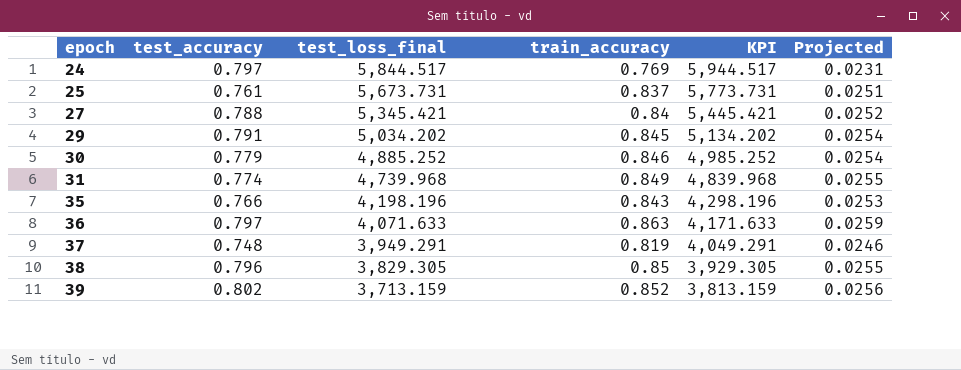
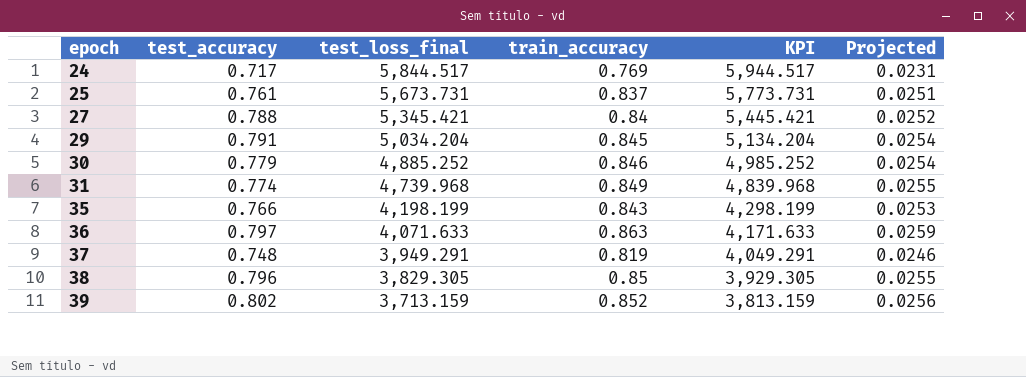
24 | test_accuracy: 0.797 -> 0.717
29 | test_loss_final: 5,034.202 -> 5,034.204
29 | KPI: 5,134.202 -> 5,134.204
35 | test_loss_final: 4,198.196 -> 4,198.199
35 | KPI: 4,298.196 -> 4,298.199

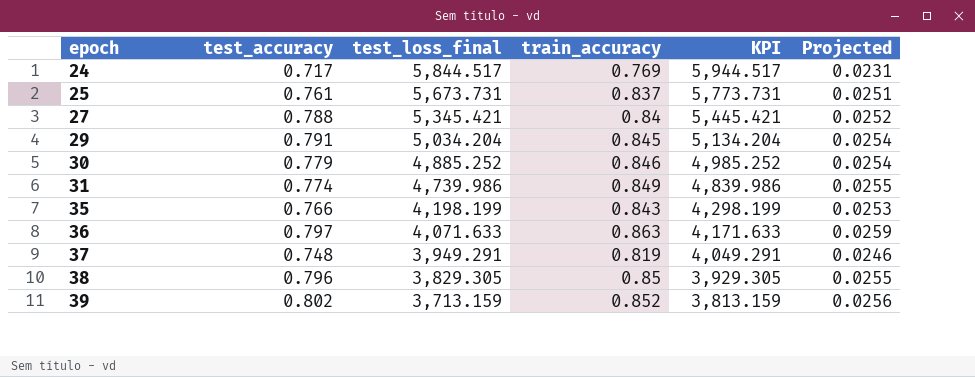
31 | test_loss_final: 4,739.968 -> 4,739.986
31 | KPI: 4,839.968 -> 4,839.986

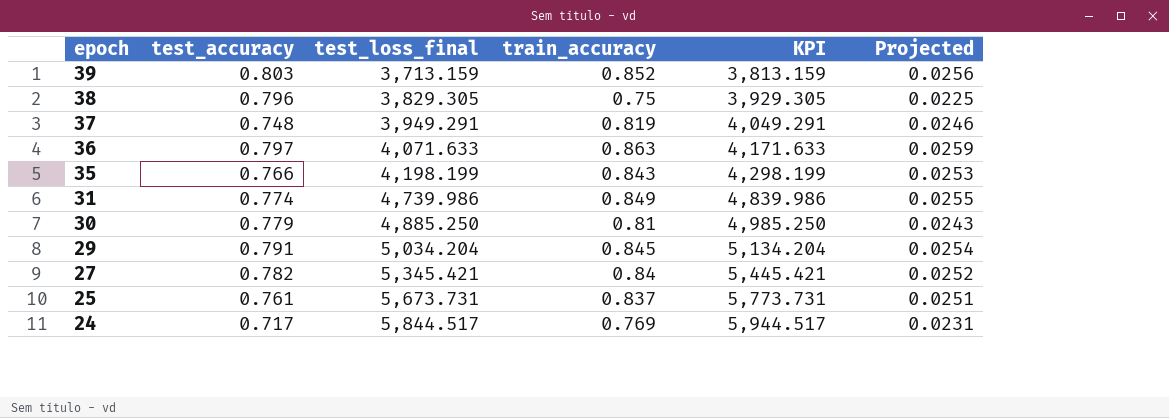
row order: epoch ascending -> epoch descending
39 | test_accuracy: 0.802 -> 0.803
38 | train_accuracy: 0.85 -> 0.75
38 | Projected: 0.0255 -> 0.0225
30 | test_loss_final: 4,885.252 -> 4,885.250
30 | train_accuracy: 0.846 -> 0.81
30 | KPI: 4,985.252 -> 4,985.250
30 | Projected: 0.0254 -> 0.0243
27 | test_accuracy: 0.788 -> 0.782

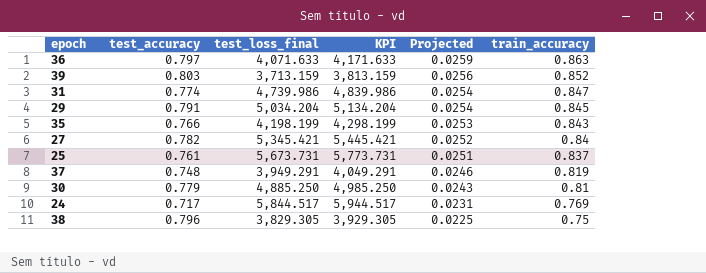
row order: epoch descending -> Projected descending
column train_accuracy | position: 4 -> 6
31 | Projected: 0.0255 -> 0.0254
31 | train_accuracy: 0.849 -> 0.847

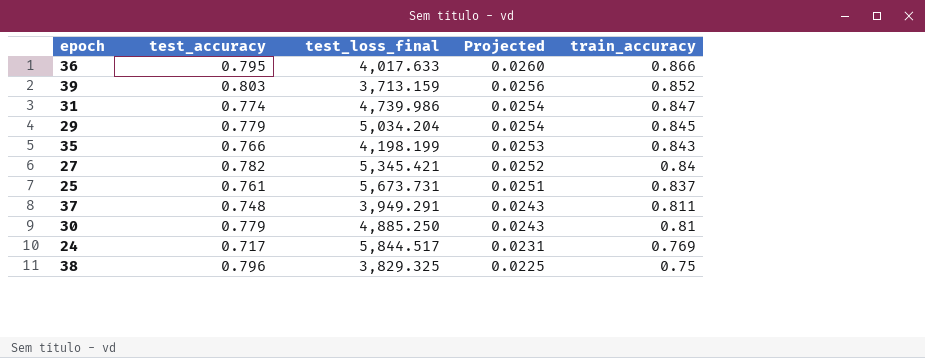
column KPI | formula: [test_loss_final] + 100 -> none
36 | test_accuracy: 0.797 -> 0.795
36 | test_loss_final: 4,071.633 -> 4,017.633
36 | Projected: 0.0259 -> 0.0260
36 | train_accuracy: 0.863 -> 0.866
29 | test_accuracy: 0.791 -> 0.779
37 | Projected: 0.0246 -> 0.0243
37 | train_accuracy: 0.819 -> 0.811
38 | test_loss_final: 3,829.305 -> 3,829.325

